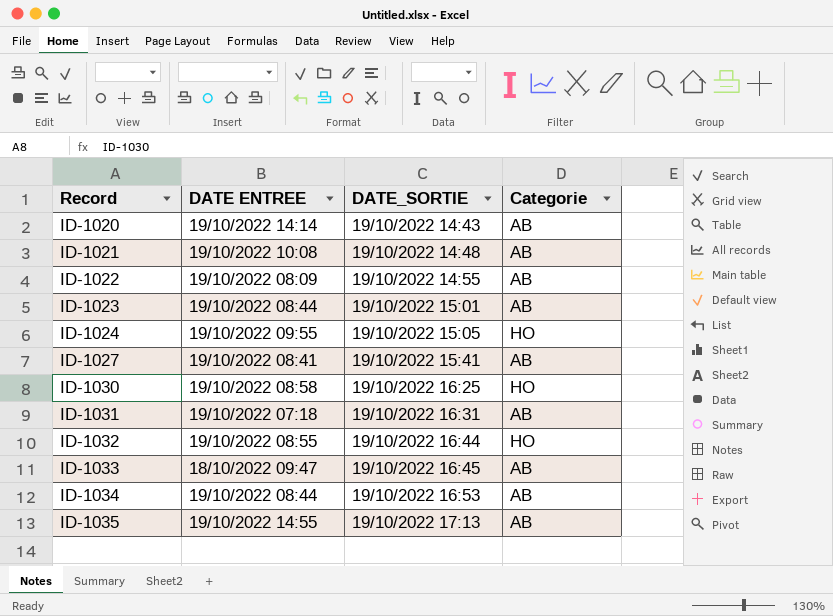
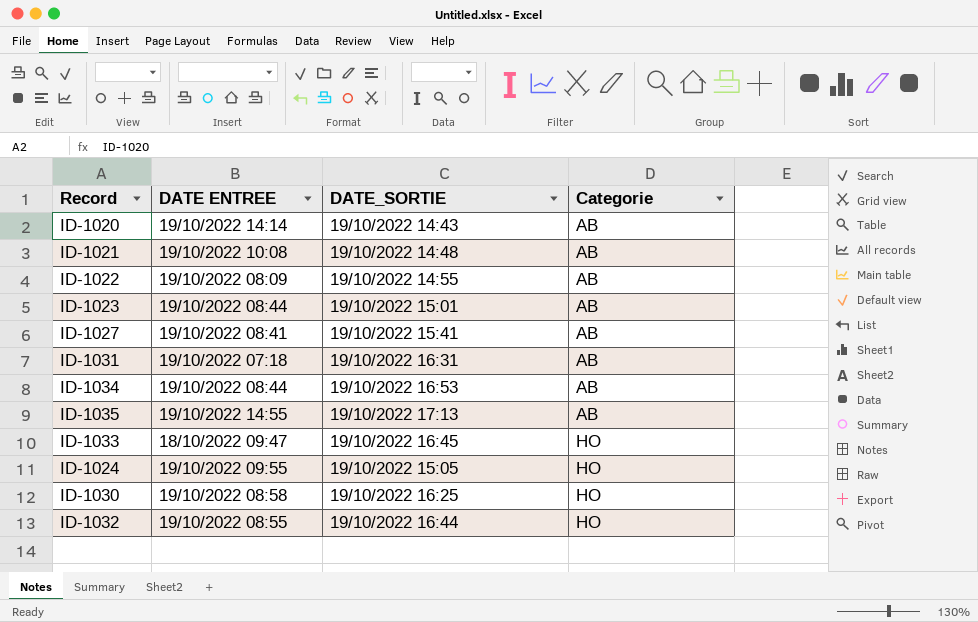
row order: Record ascending -> Categorie ascending
ID-1033 | Categorie: AB -> HO

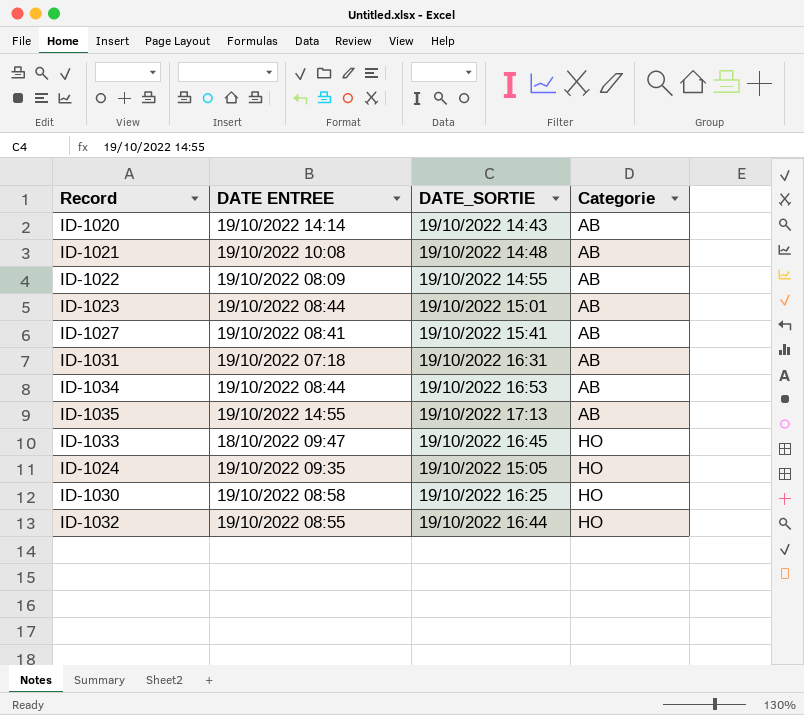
ID-1024 | DATE ENTREE: 19/10/2022 09:55 -> 19/10/2022 09:35

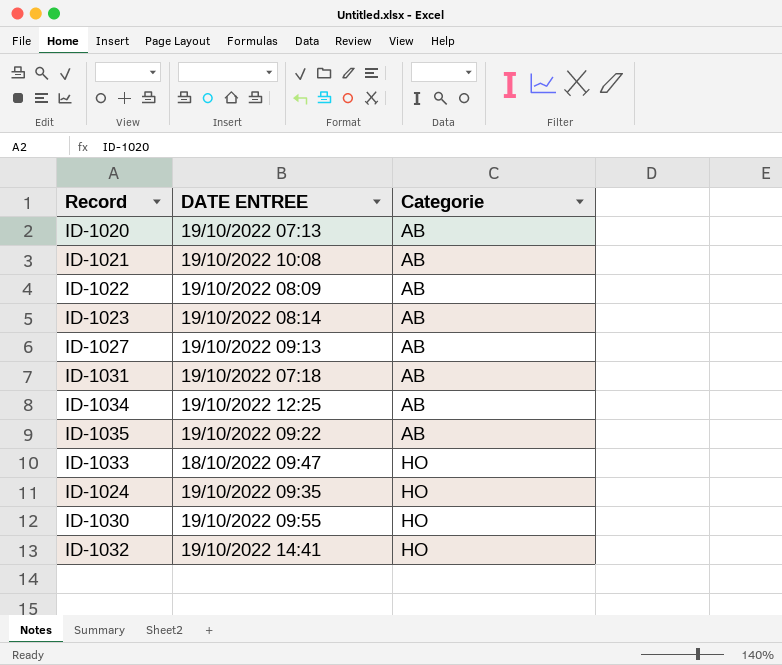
column DATE_SORTIE | position: 3 -> none
ID-1020 | DATE ENTREE: 19/10/2022 14:14 -> 19/10/2022 07:13
ID-1023 | DATE ENTREE: 19/10/2022 08:44 -> 19/10/2022 08:14
ID-1027 | DATE ENTREE: 19/10/2022 08:41 -> 19/10/2022 09:13
ID-1034 | DATE ENTREE: 19/10/2022 08:44 -> 19/10/2022 12:25
ID-1035 | DATE ENTREE: 19/10/2022 14:55 -> 19/10/2022 09:22
ID-1030 | DATE ENTREE: 19/10/2022 08:58 -> 19/10/2022 09:55
ID-1032 | DATE ENTREE: 19/10/2022 08:55 -> 19/10/2022 14:41

